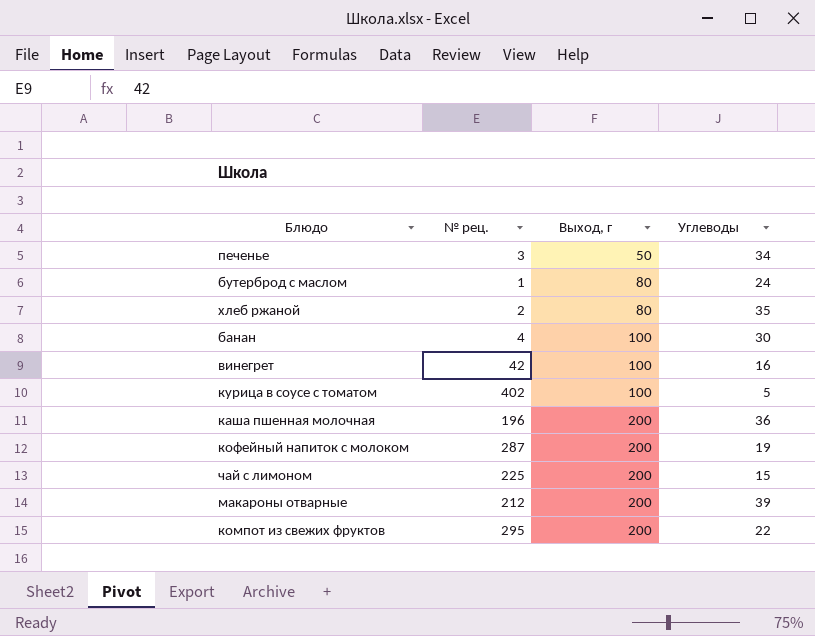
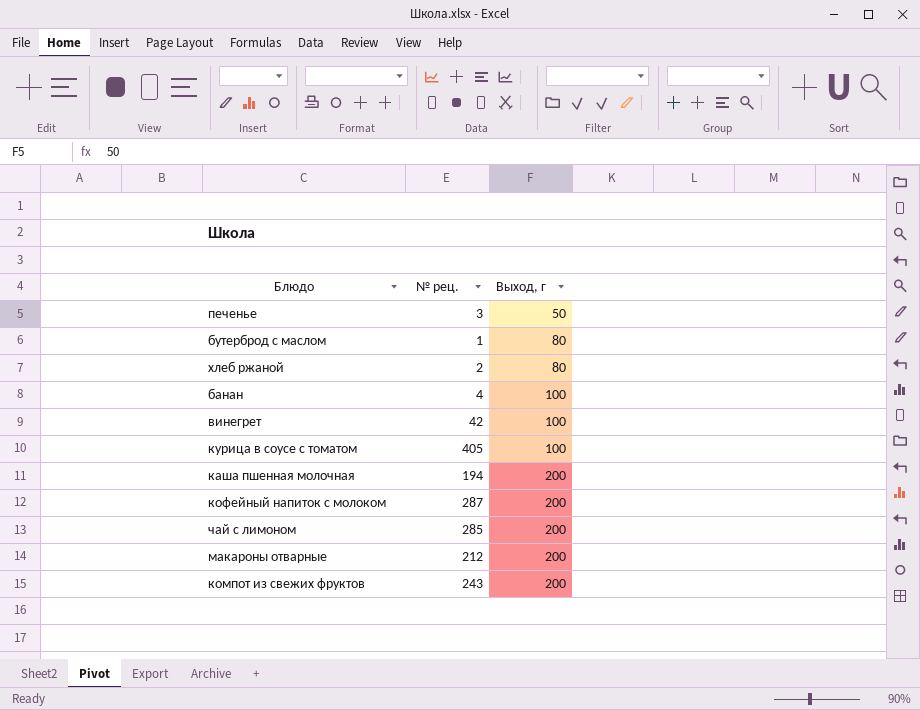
column Углеводы | position: 4 -> none
курица в соусе с томатом | № рец.: 402 -> 405
каша пшенная молочная | № рец.: 196 -> 194
чай с лимоном | № рец.: 225 -> 285
компот из свежих фруктов | № рец.: 295 -> 243

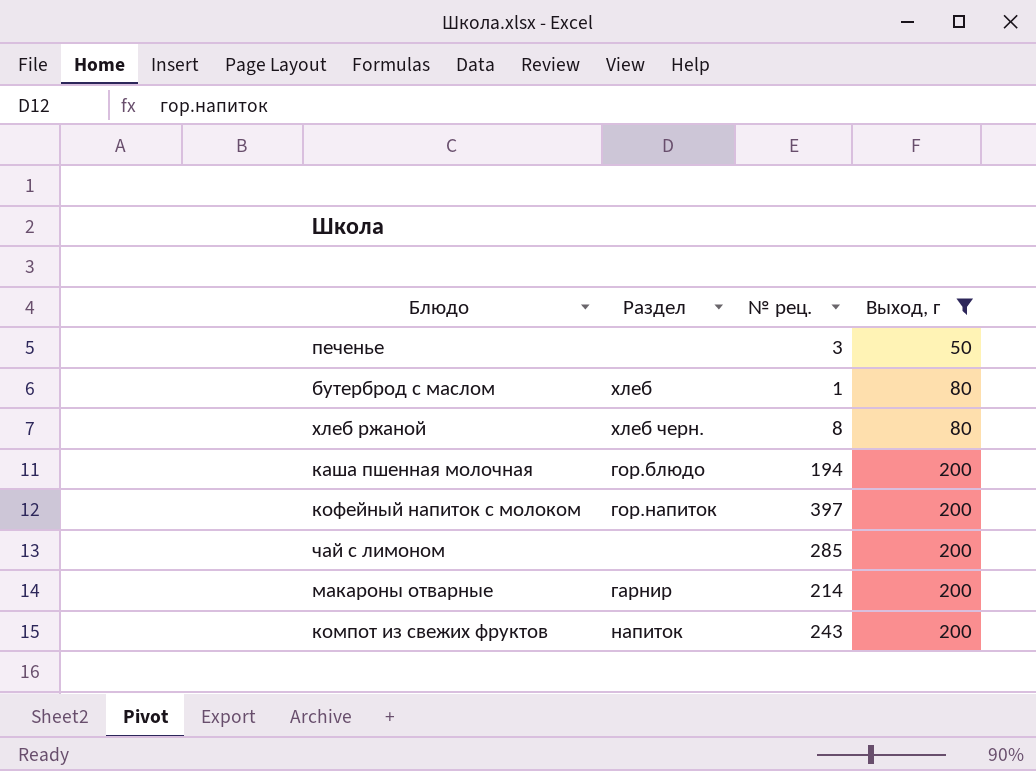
filter: none -> Выход, г != 100
column Раздел | position: none -> 2
хлеб ржаной | № рец.: 2 -> 8
кофейный напиток с молоком | № рец.: 287 -> 397
макароны отварные | № рец.: 212 -> 214

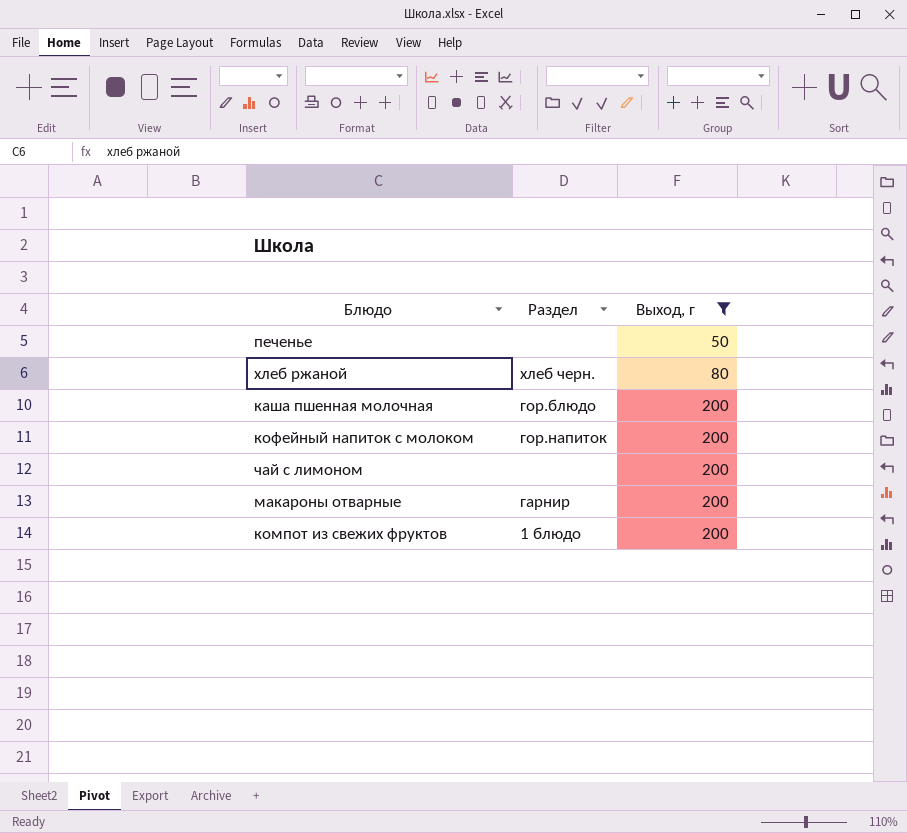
column № рец. | position: 3 -> none
row бутерброд с маслом: хлеб | 1 | 80 -> none
компот из свежих фруктов | Раздел: напиток -> 1 блюдо

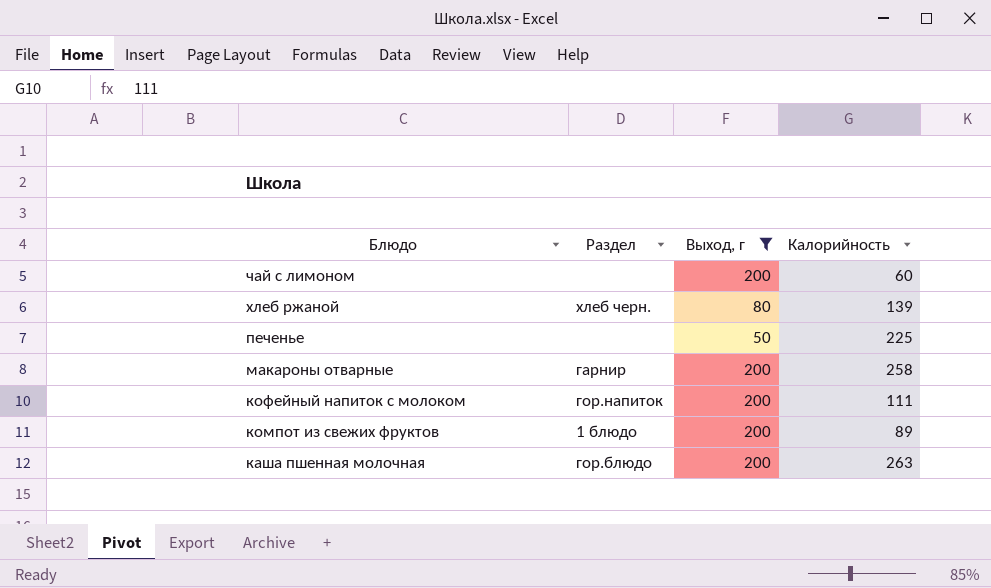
row order: Выход, г ascending -> Блюдо descending
column Калорийность | position: none -> 4

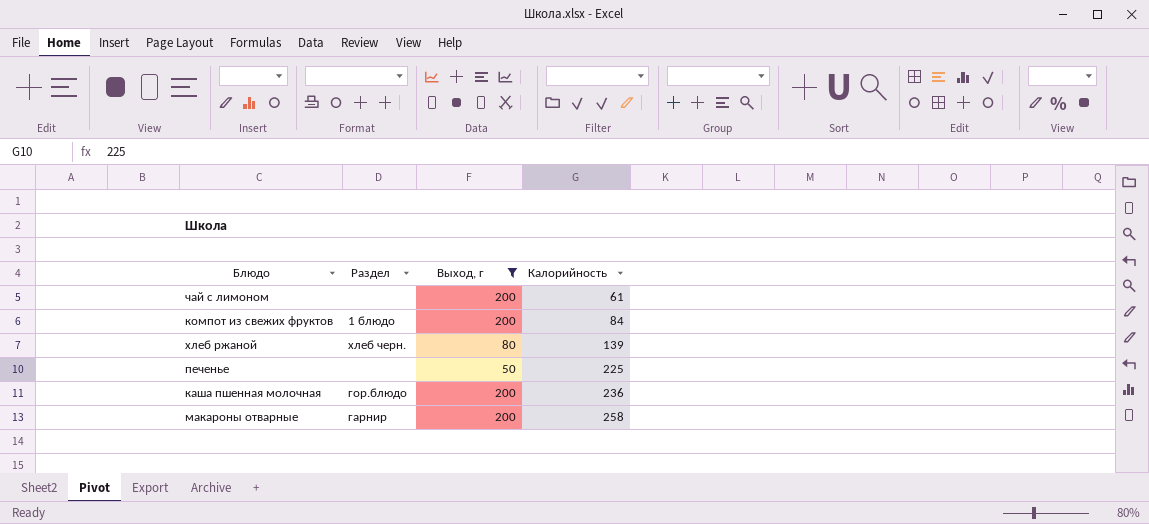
row order: Блюдо descending -> Калорийность ascending
row кофейный напиток с молоком: гор.напиток | 200 | 111 -> none
чай с лимоном | Калорийность: 60 -> 61
компот из свежих фруктов | Калорийность: 89 -> 84
каша пшенная молочная | Калорийность: 263 -> 236

